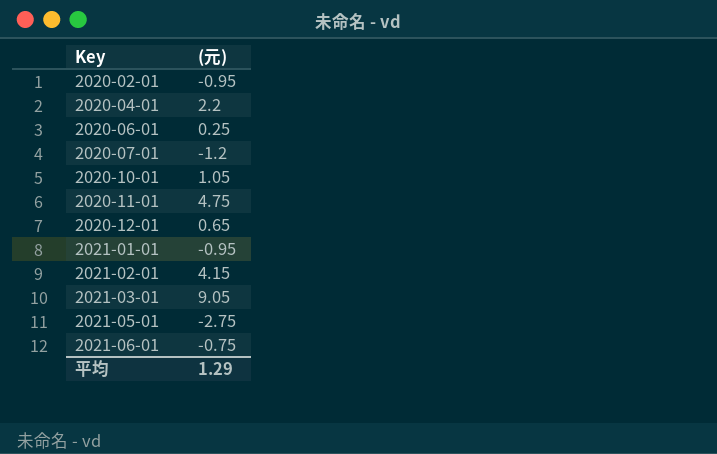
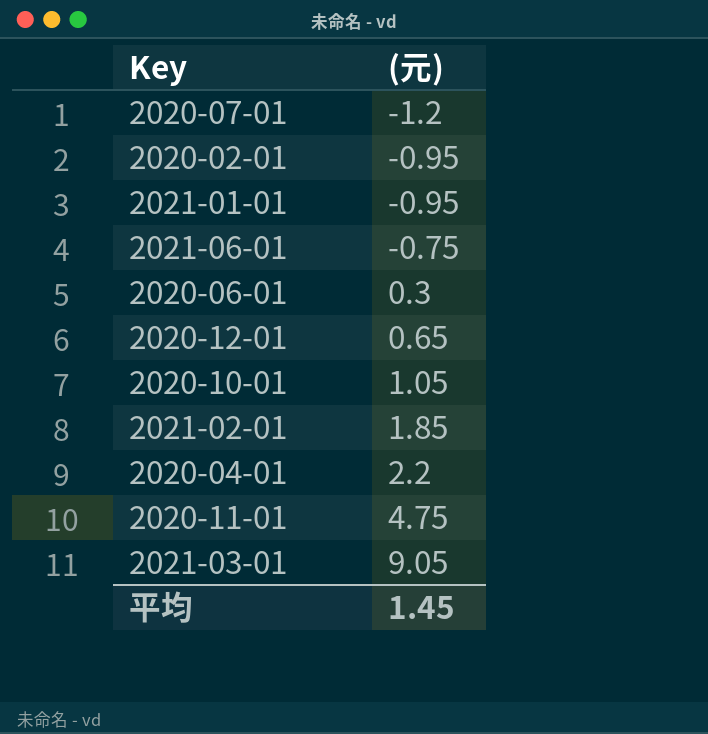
row order: Key ascending -> (元) ascending
row 2021-05-01: -2.75 -> none
2020-06-01 | (元): 0.25 -> 0.3
2021-02-01 | (元): 4.15 -> 1.85
平均 | (元): 1.29 -> 1.45

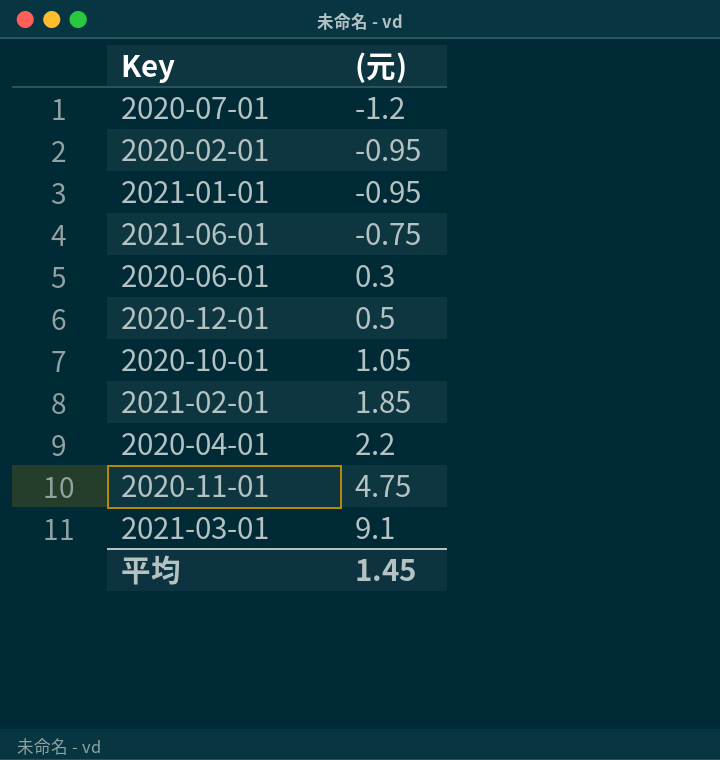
2020-12-01 | (元): 0.65 -> 0.5
2021-03-01 | (元): 9.05 -> 9.1

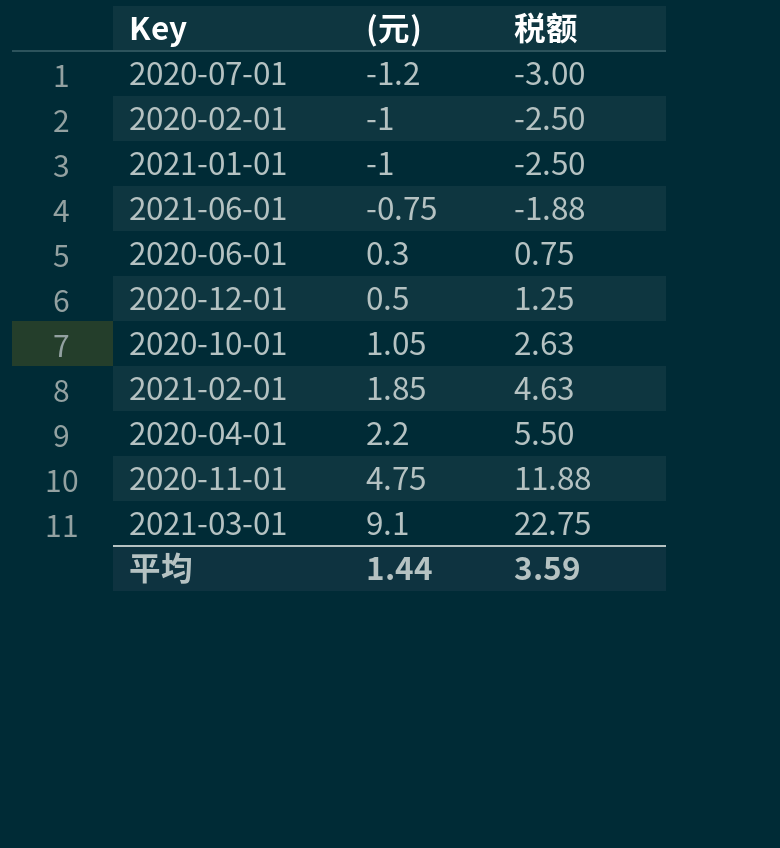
column 税额 | formula: none -> [(元)] * 2.5
2020-02-01 | (元): -0.95 -> -1
2021-01-01 | (元): -0.95 -> -1
平均 | (元): 1.45 -> 1.44

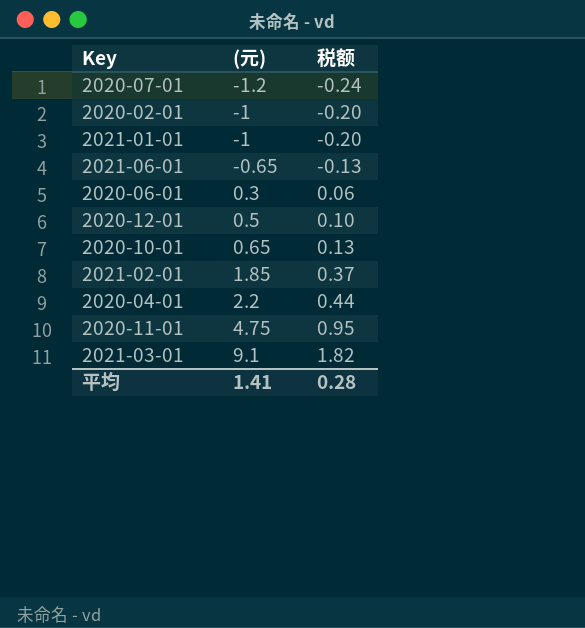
column 税额 | formula: [(元)] * 2.5 -> [(元)] * 0.2
2021-06-01 | (元): -0.75 -> -0.65
2020-10-01 | (元): 1.05 -> 0.65
平均 | (元): 1.44 -> 1.41
平均 | 税额: 3.59 -> 0.28

